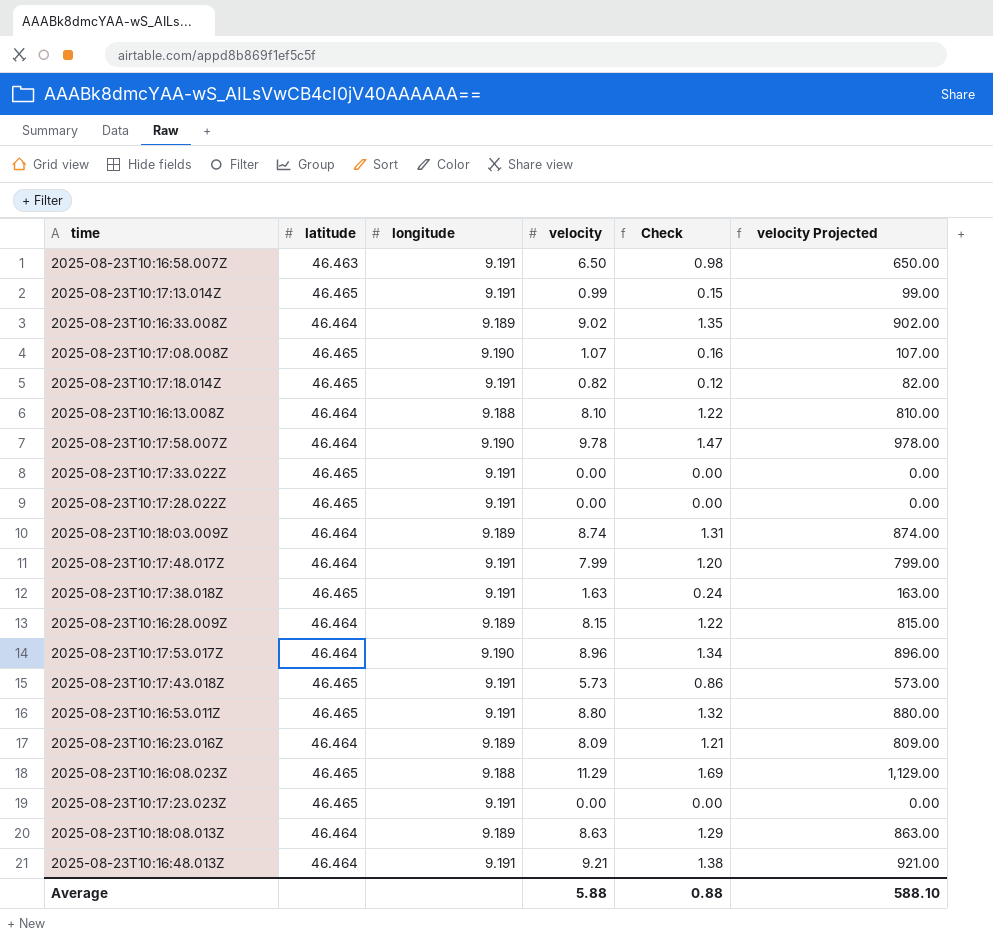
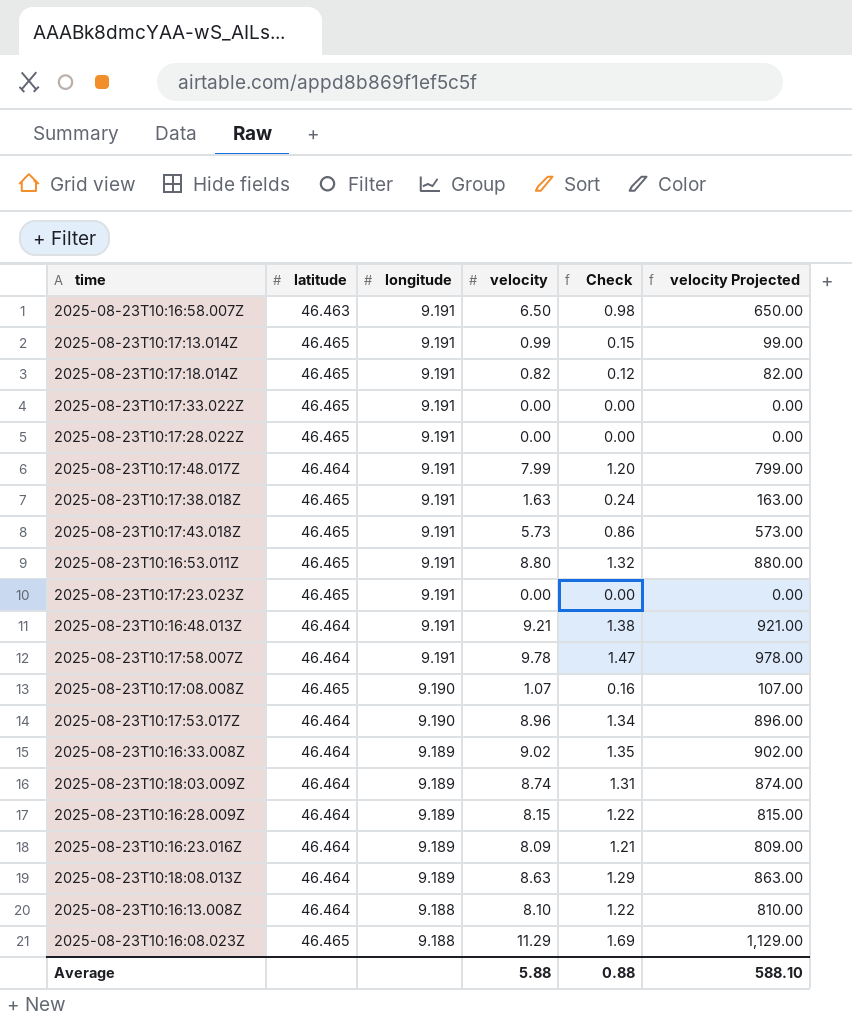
row order: none -> longitude descending
2025-08-23T10:17:58.007Z | longitude: 9.190 -> 9.191

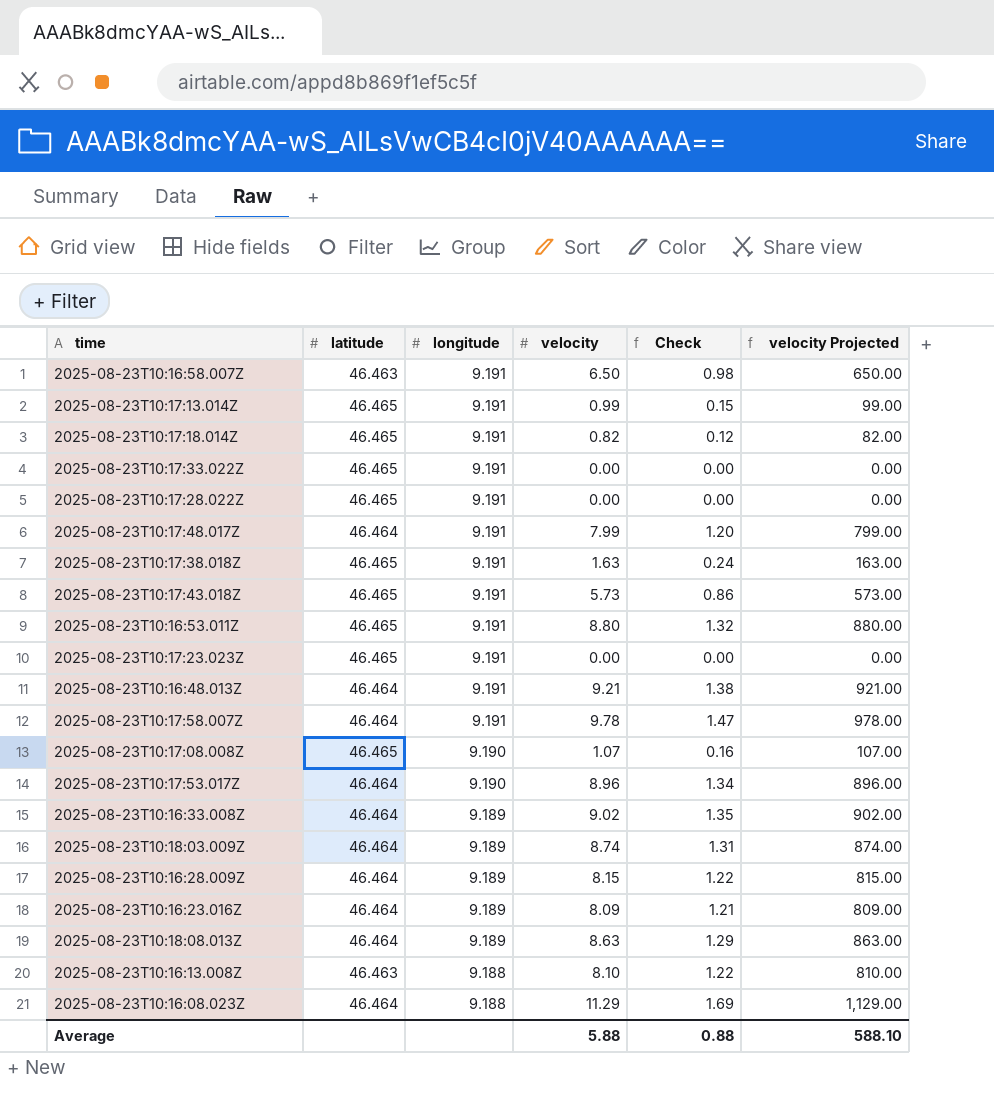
2025-08-23T10:16:13.008Z | latitude: 46.464 -> 46.463
2025-08-23T10:16:08.023Z | latitude: 46.465 -> 46.464

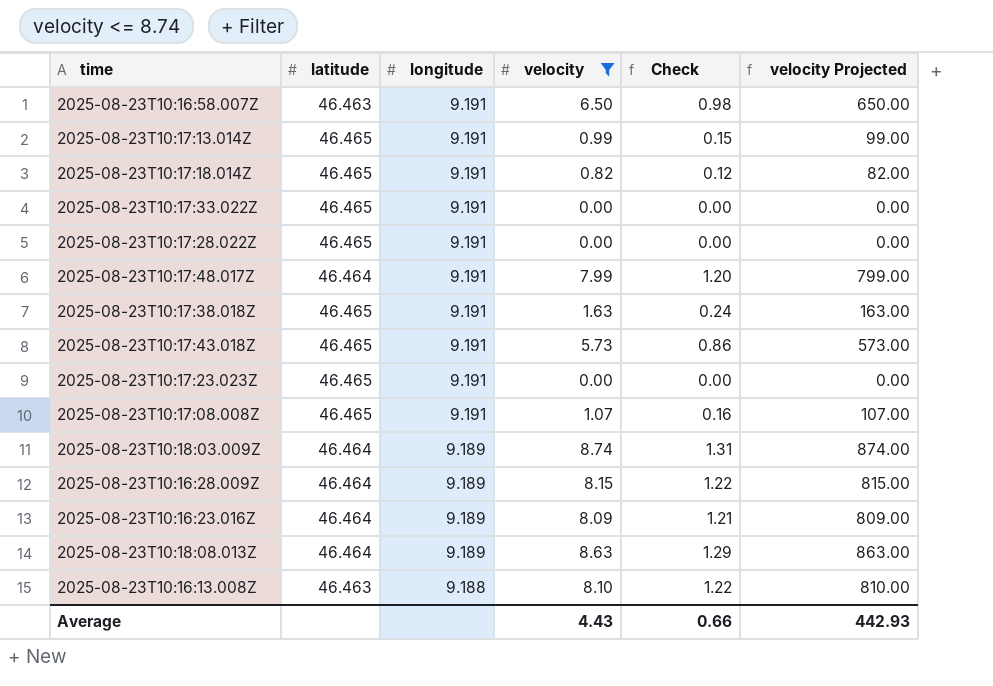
filter: none -> velocity <= 8.74
2025-08-23T10:17:08.008Z | longitude: 9.190 -> 9.191
Average | velocity: 5.88 -> 4.43
Average | Check: 0.88 -> 0.66
Average | velocity Projected: 588.10 -> 442.93

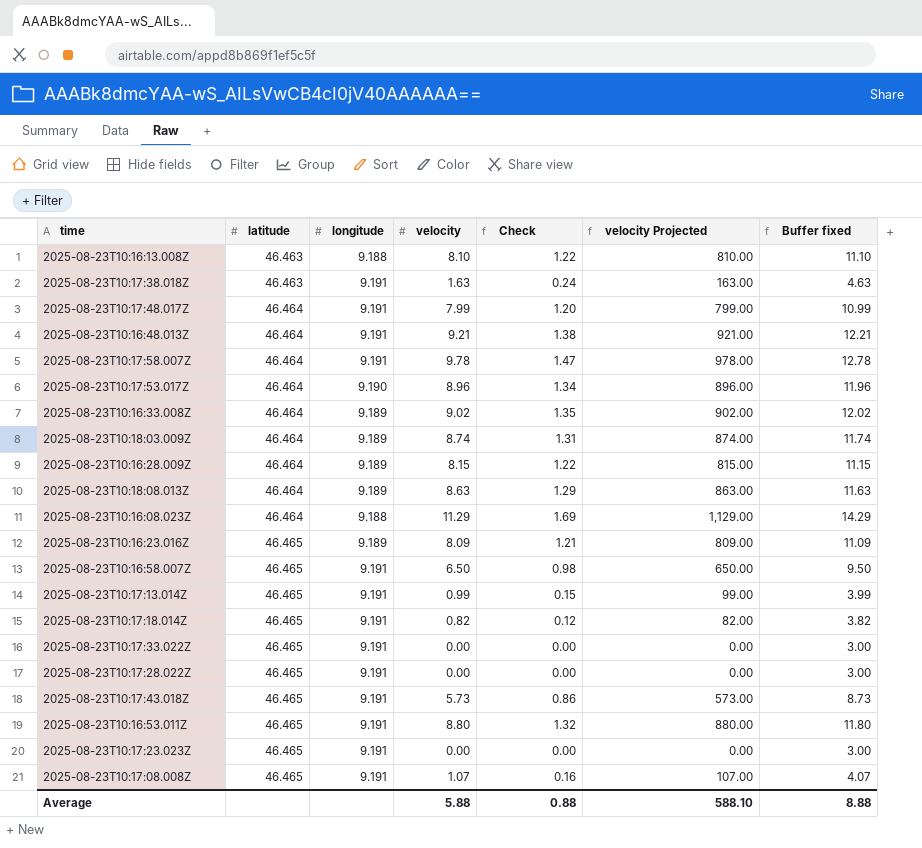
filter: velocity <= 8.74 -> none
row order: longitude descending -> latitude ascending
column Buffer fixed | formula: none -> [velocity] + 3
2025-08-23T10:17:38.018Z | latitude: 46.465 -> 46.463
2025-08-23T10:16:23.016Z | latitude: 46.464 -> 46.465
2025-08-23T10:16:58.007Z | latitude: 46.463 -> 46.465
Average | velocity: 4.43 -> 5.88
Average | Check: 0.66 -> 0.88
Average | velocity Projected: 442.93 -> 588.10

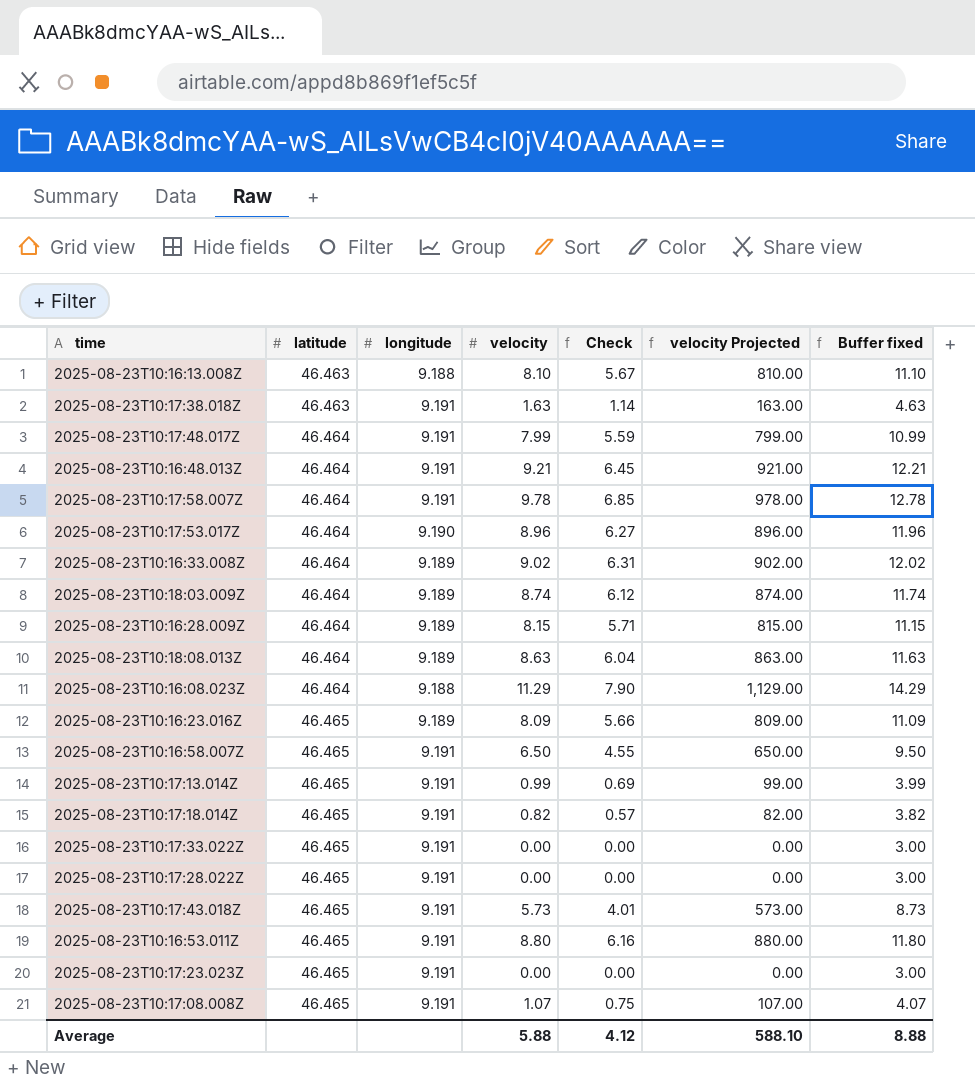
column Check | formula: [velocity] * 0.15 -> [velocity] * 0.7
Average | Check: 0.88 -> 4.12

